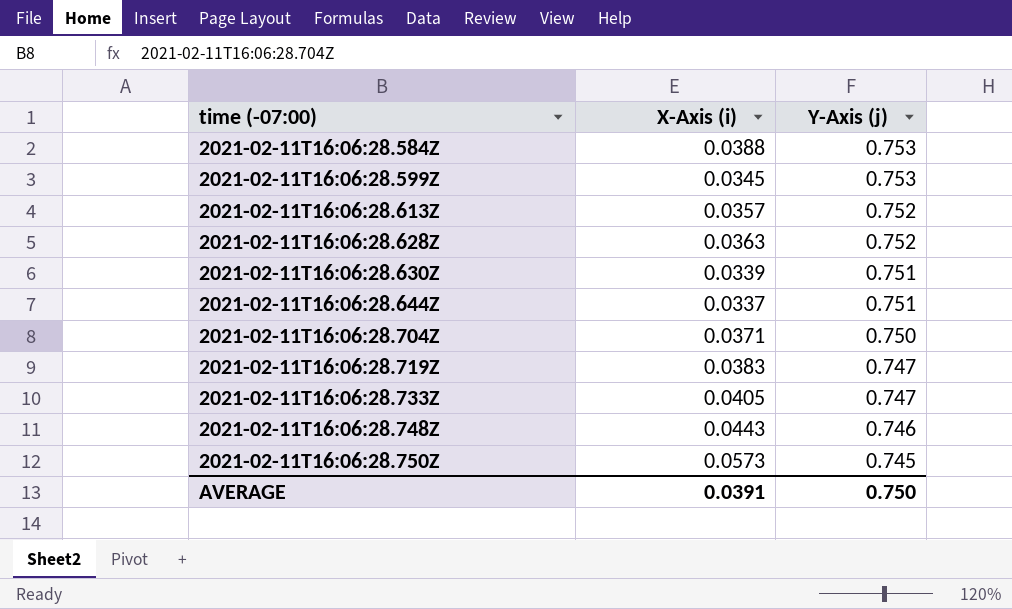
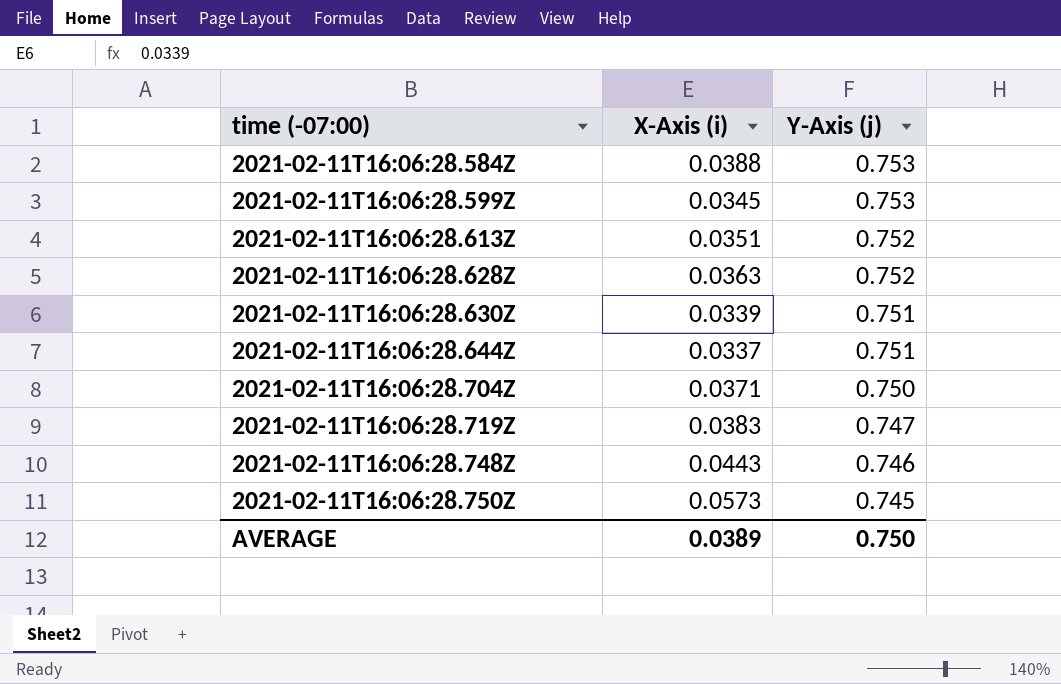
row 2021-02-11T16:06:28.733Z: 0.0405 | 0.747 -> none
2021-02-11T16:06:28.613Z | X-Axis (i): 0.0357 -> 0.0351
AVERAGE | X-Axis (i): 0.0391 -> 0.0389

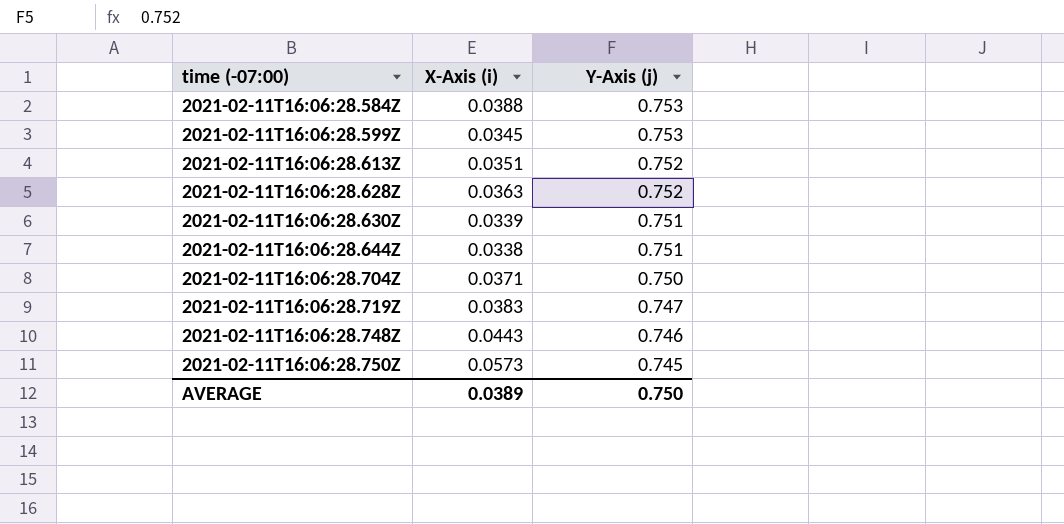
2021-02-11T16:06:28.644Z | X-Axis (i): 0.0337 -> 0.0338

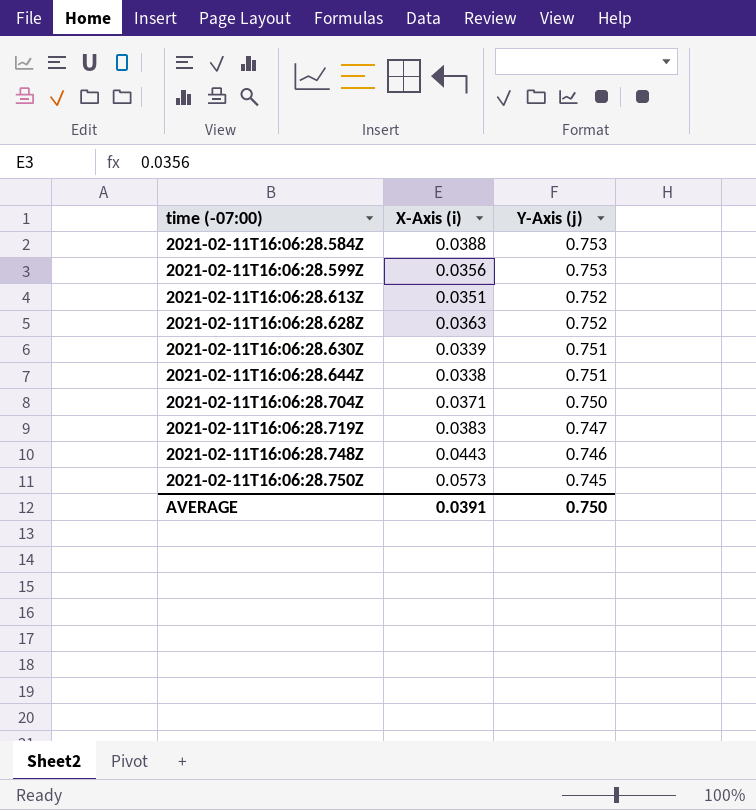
2021-02-11T16:06:28.599Z | X-Axis (i): 0.0345 -> 0.0356
AVERAGE | X-Axis (i): 0.0389 -> 0.0391

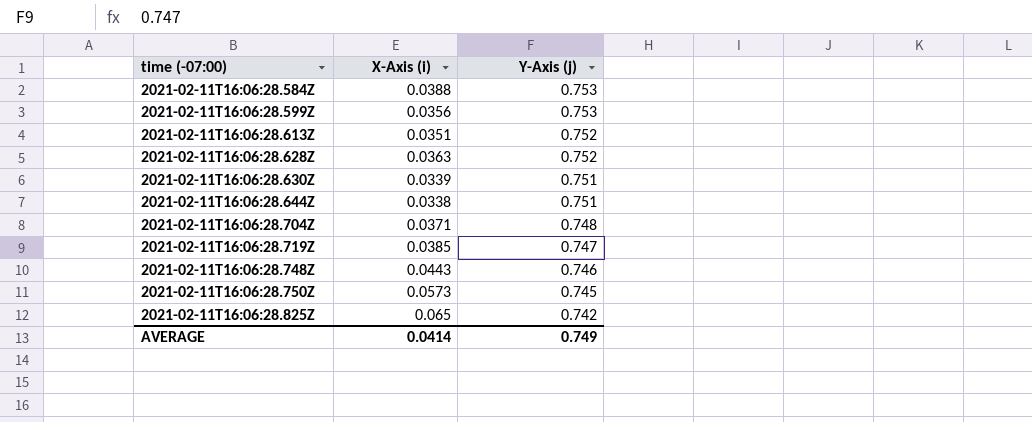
2021-02-11T16:06:28.704Z | Y-Axis (j): 0.750 -> 0.748
2021-02-11T16:06:28.719Z | X-Axis (i): 0.0383 -> 0.0385
row 2021-02-11T16:06:28.825Z: none -> 0.065 | 0.742
AVERAGE | X-Axis (i): 0.0391 -> 0.0414
AVERAGE | Y-Axis (j): 0.750 -> 0.749

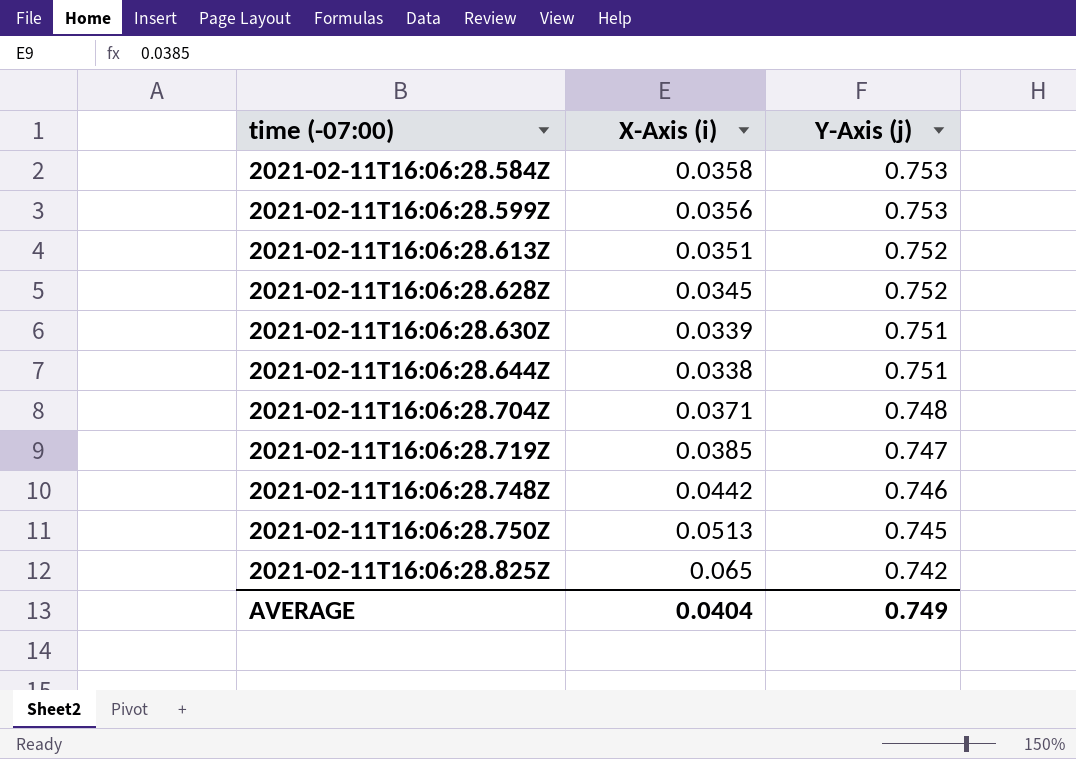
2021-02-11T16:06:28.584Z | X-Axis (i): 0.0388 -> 0.0358
2021-02-11T16:06:28.628Z | X-Axis (i): 0.0363 -> 0.0345
2021-02-11T16:06:28.748Z | X-Axis (i): 0.0443 -> 0.0442
2021-02-11T16:06:28.750Z | X-Axis (i): 0.0573 -> 0.0513
AVERAGE | X-Axis (i): 0.0414 -> 0.0404

